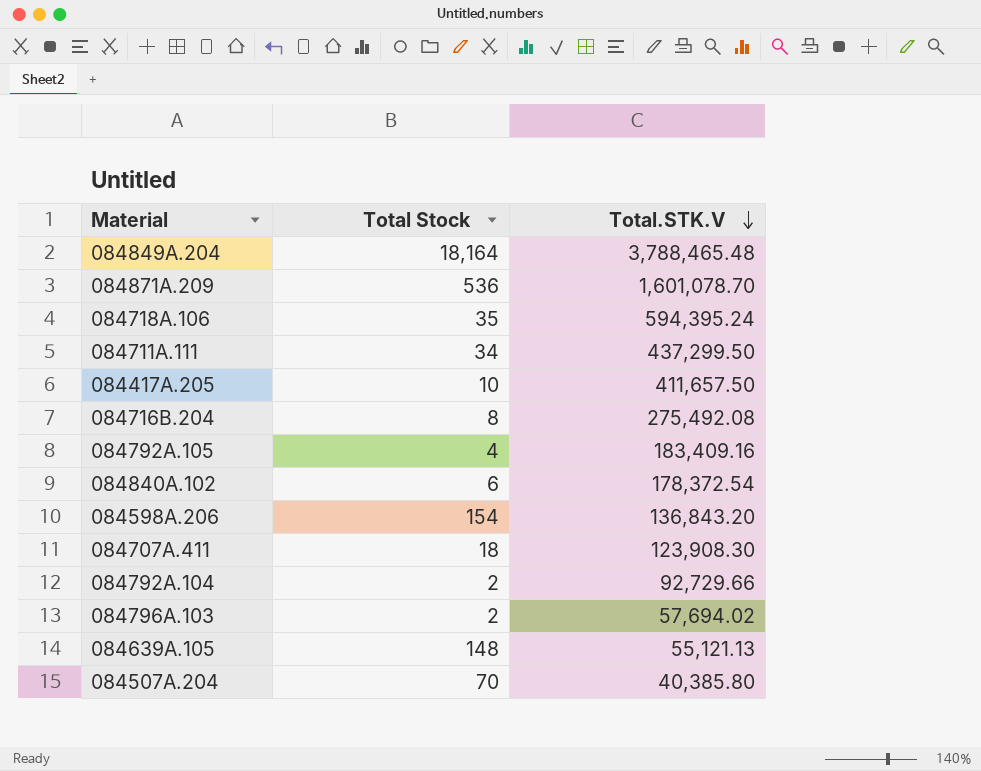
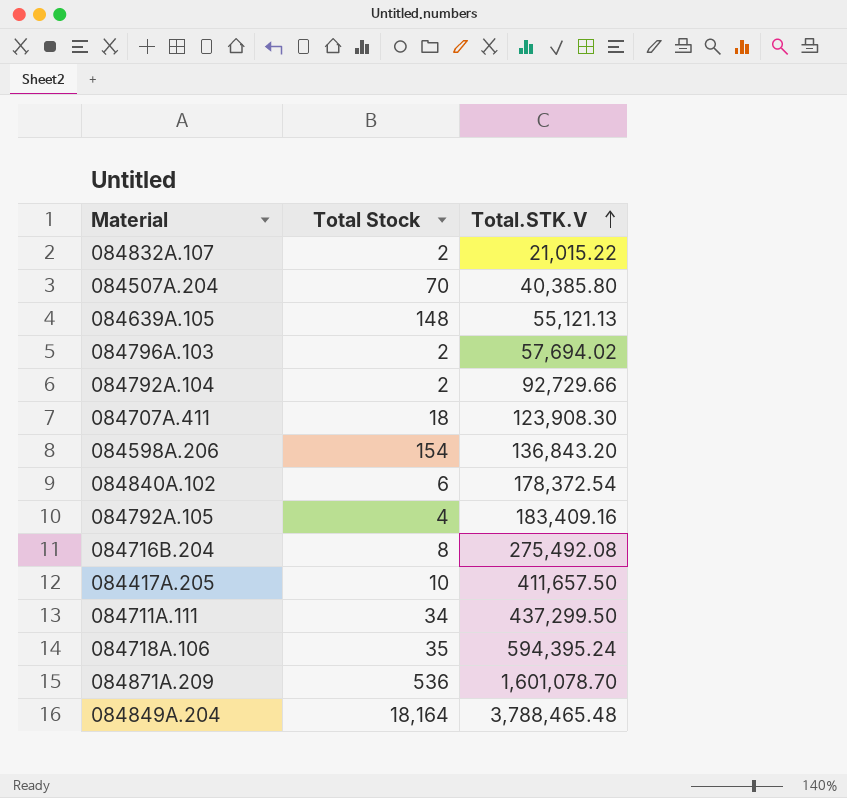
row order: Total.STK.V descending -> Total.STK.V ascending
row 084832A.107: none -> 2 | 21,015.22

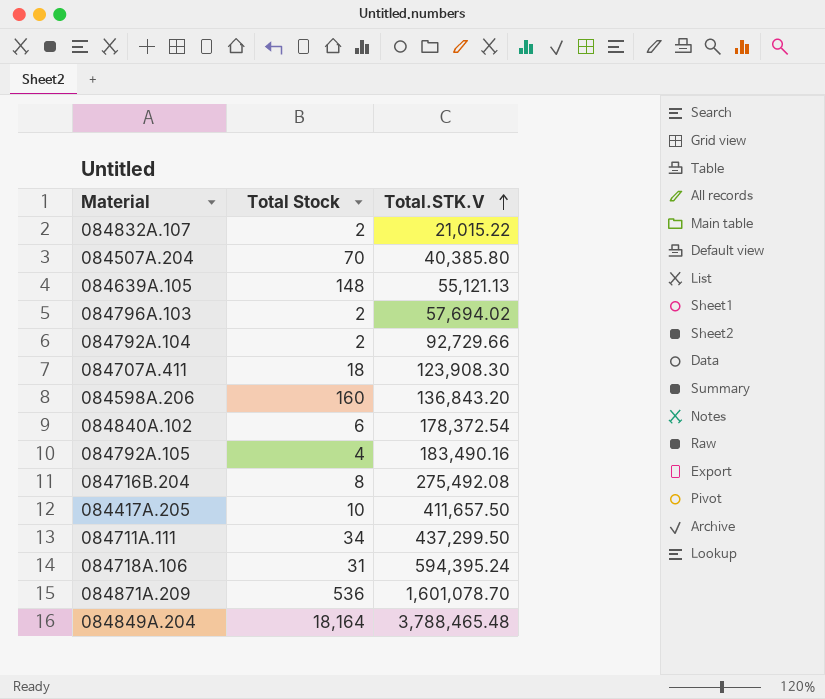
084598A.206 | Total Stock: 154 -> 160
084792A.105 | Total.STK.V: 183,409.16 -> 183,490.16
084718A.106 | Total Stock: 35 -> 31

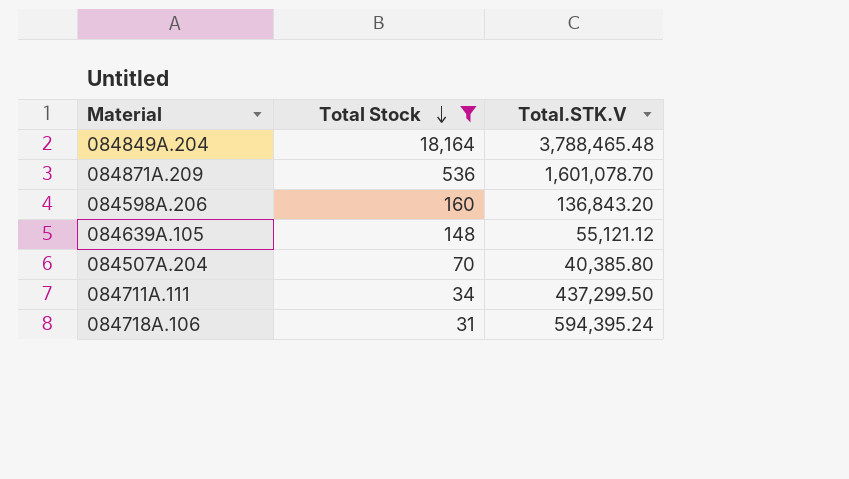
filter: none -> Total Stock >= 31
row order: Total.STK.V ascending -> Total Stock descending
084639A.105 | Total.STK.V: 55,121.13 -> 55,121.12

